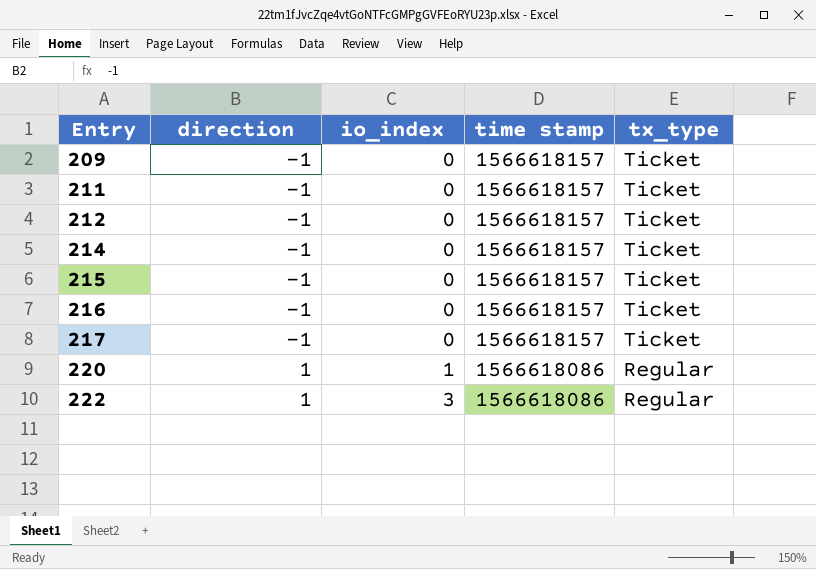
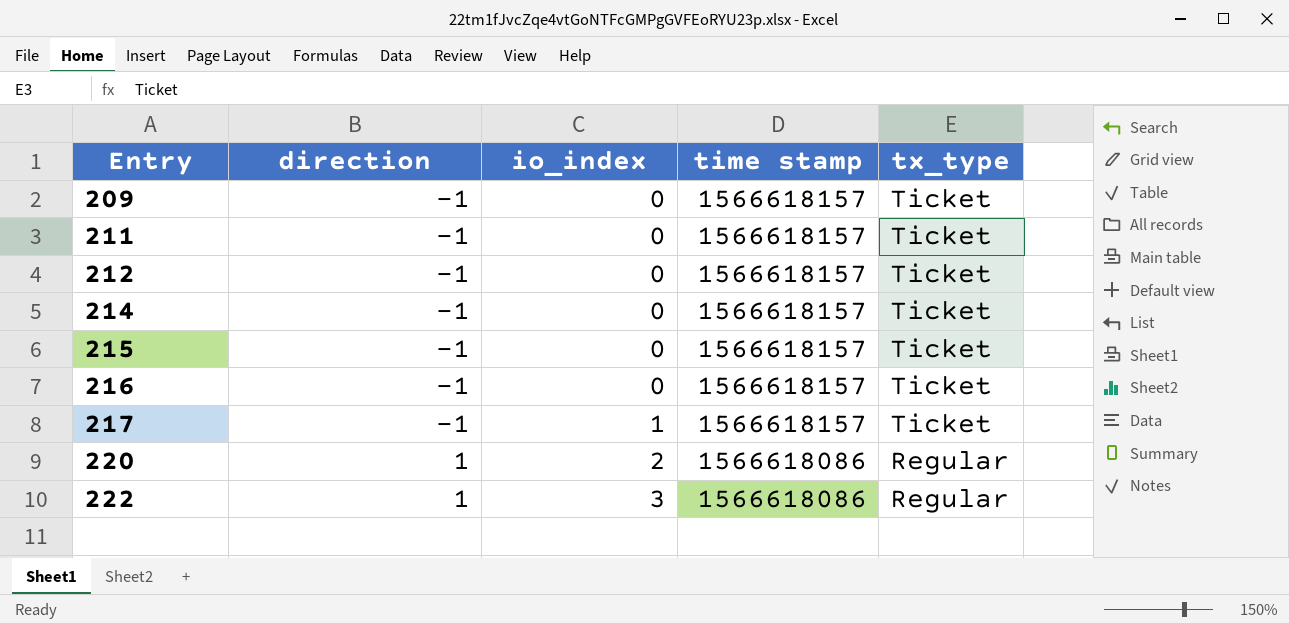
217 | io_index: 0 -> 1
220 | io_index: 1 -> 2

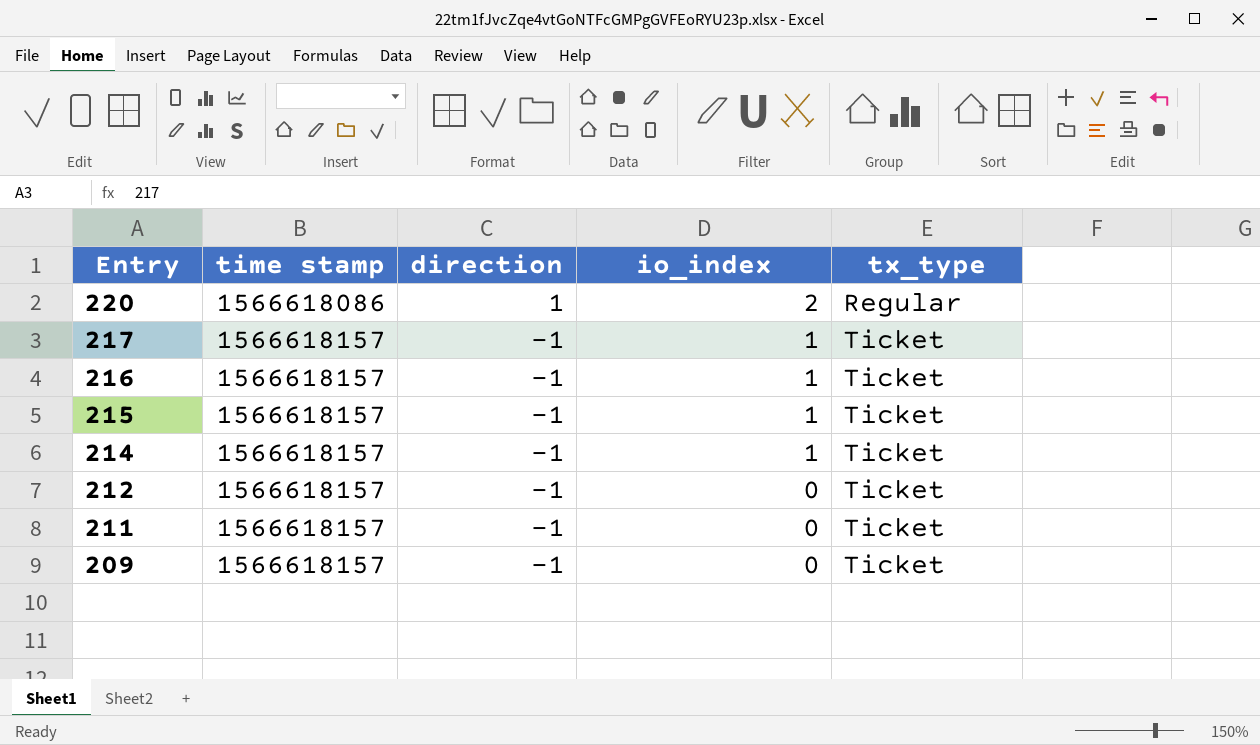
row order: Entry ascending -> Entry descending
column time stamp | position: 4 -> 2
row 222: 1 | 3 | 1566618086 | Regular -> none
216 | io_index: 0 -> 1
215 | io_index: 0 -> 1
214 | io_index: 0 -> 1

